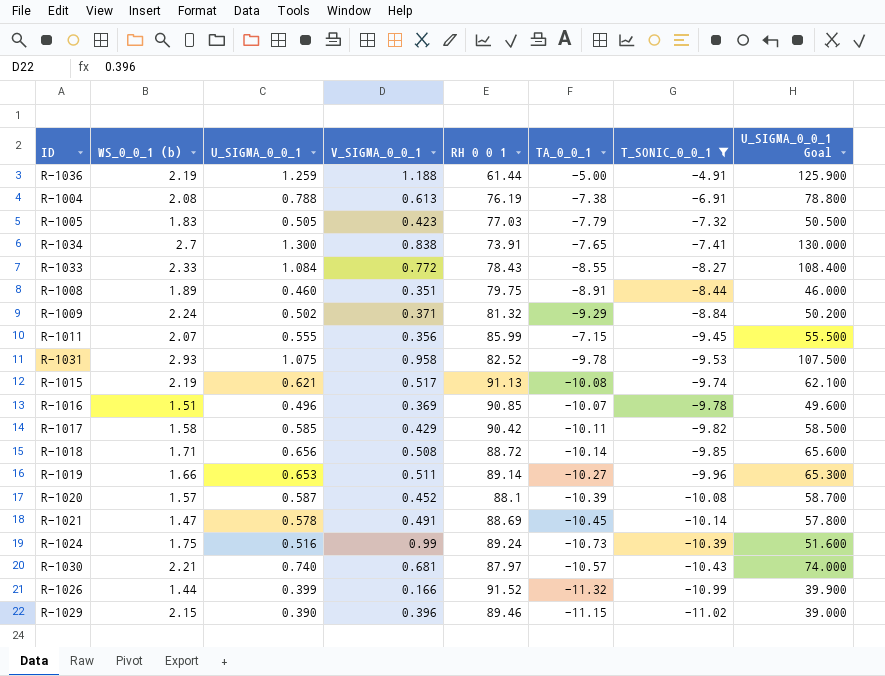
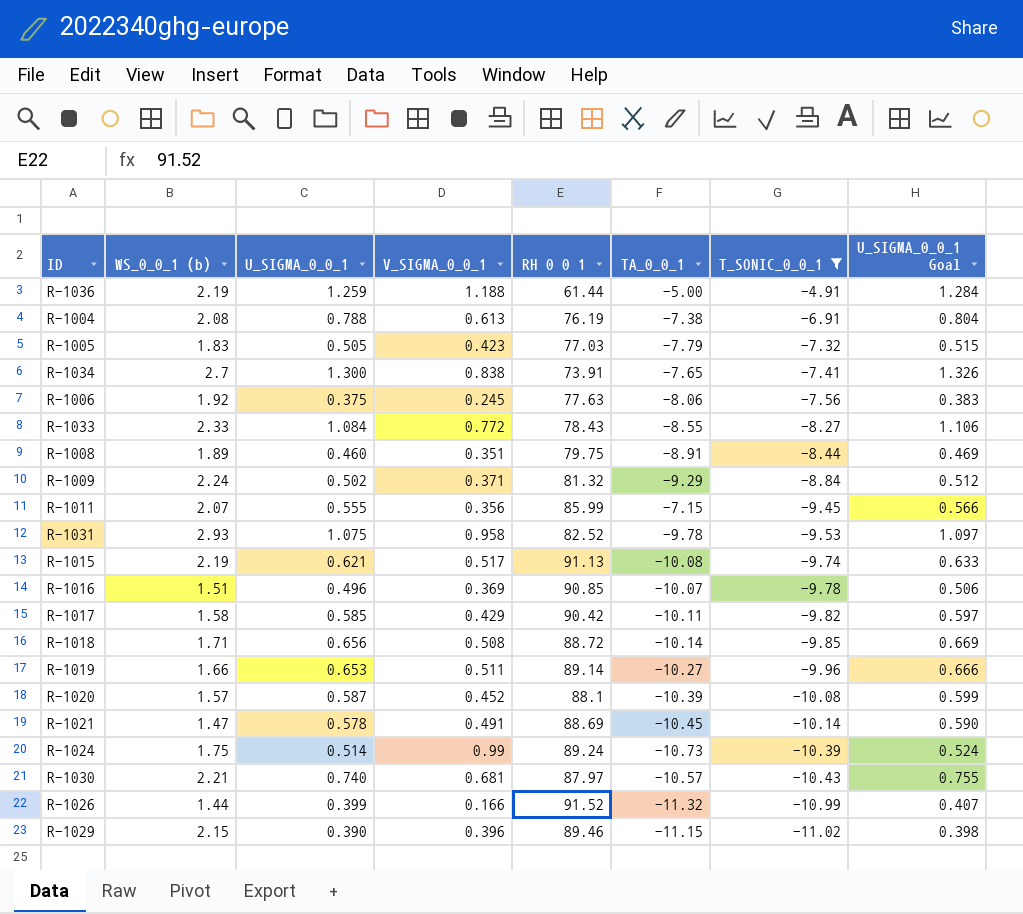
column U_SIGMA_0_0_1 Goal | formula: [U_SIGMA_0_0_1] * 100 -> [U_SIGMA_0_0_1] * 1.02
row R-1006: none -> 1.92 | 0.375 | 0.245 | 77.63 | -8.06 | -7.56 | 0.383
R-1024 | U_SIGMA_0_0_1: 0.516 -> 0.514

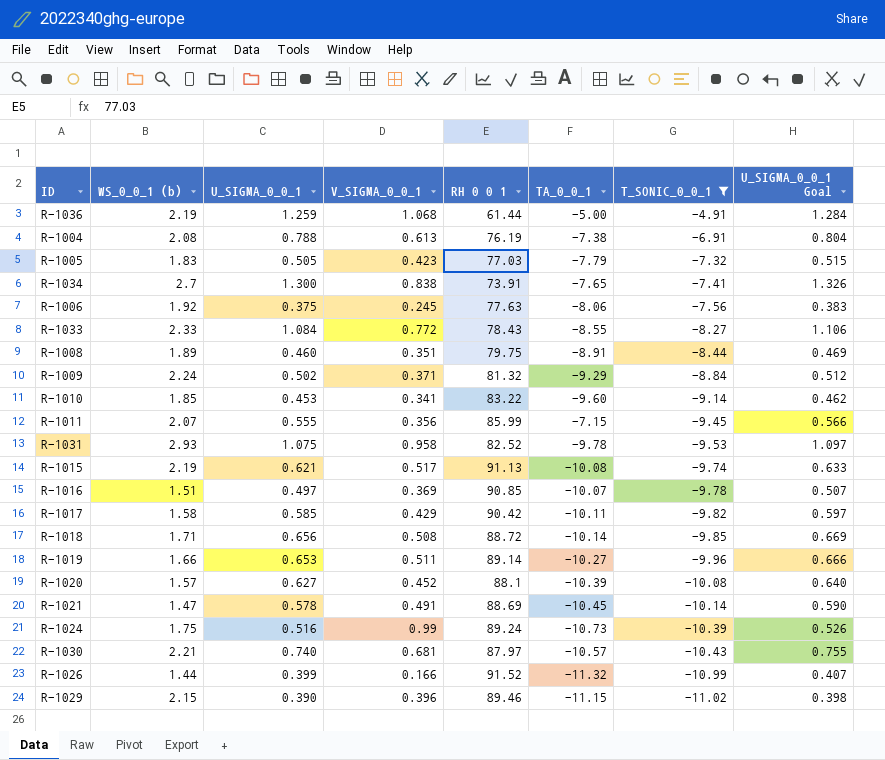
R-1036 | V_SIGMA_0_0_1: 1.188 -> 1.068
row R-1010: none -> 1.85 | 0.453 | 0.341 | 83.22 | -9.60 | -9.14 | 0.462
R-1016 | U_SIGMA_0_0_1: 0.496 -> 0.497
R-1016 | U_SIGMA_0_0_1 Goal: 0.506 -> 0.507
R-1020 | U_SIGMA_0_0_1: 0.587 -> 0.627
R-1020 | U_SIGMA_0_0_1 Goal: 0.599 -> 0.640
R-1024 | U_SIGMA_0_0_1: 0.514 -> 0.516
R-1024 | U_SIGMA_0_0_1 Goal: 0.524 -> 0.526

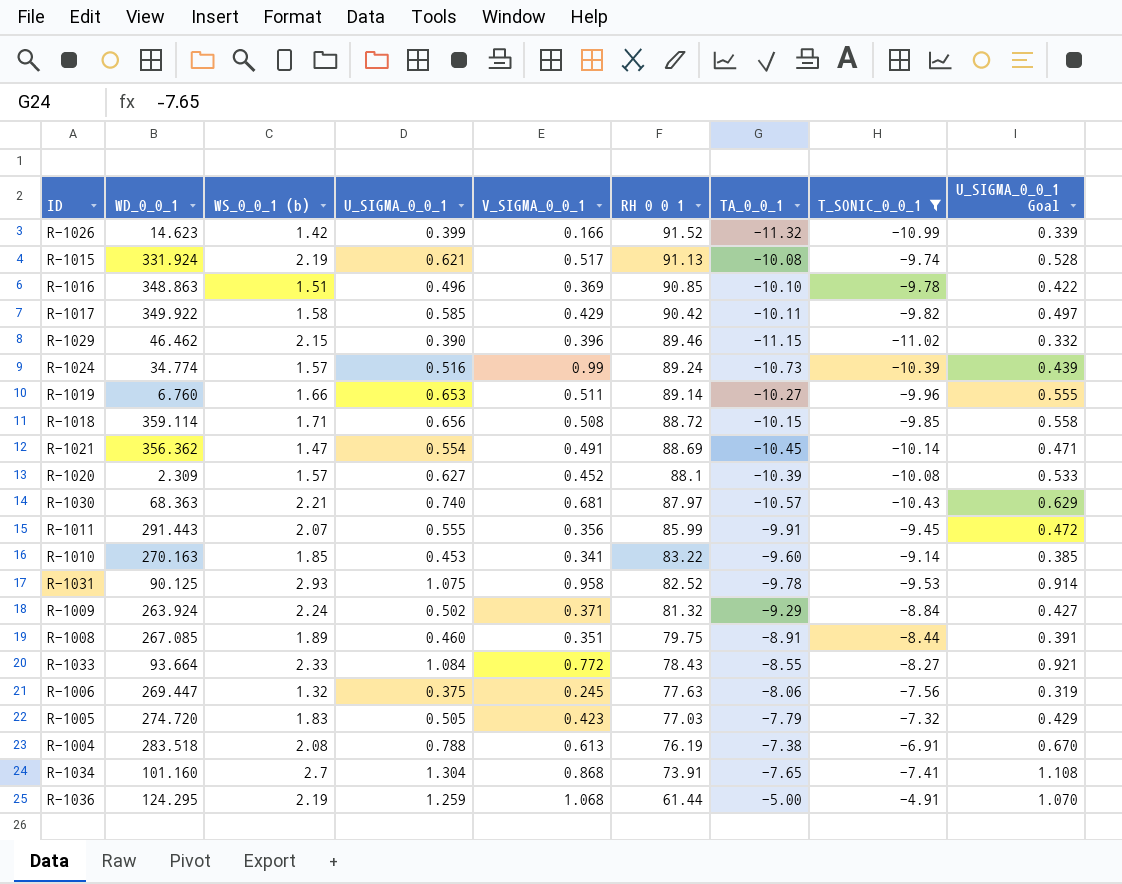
row order: T_SONIC_0_0_1 descending -> RH 0 0 1 descending
column WD_0_0_1 | position: none -> 2
column U_SIGMA_0_0_1 Goal | formula: [U_SIGMA_0_0_1] * 1.02 -> [U_SIGMA_0_0_1] * 0.85
R-1026 | WS_0_0_1 (b): 1.44 -> 1.42
R-1016 | U_SIGMA_0_0_1: 0.497 -> 0.496
R-1016 | TA_0_0_1: -10.07 -> -10.10
R-1024 | WS_0_0_1 (b): 1.75 -> 1.57
R-1018 | TA_0_0_1: -10.14 -> -10.15
R-1021 | U_SIGMA_0_0_1: 0.578 -> 0.554
R-1011 | TA_0_0_1: -7.15 -> -9.91
R-1006 | WS_0_0_1 (b): 1.92 -> 1.32
R-1034 | U_SIGMA_0_0_1: 1.300 -> 1.304
R-1034 | V_SIGMA_0_0_1: 0.838 -> 0.868

